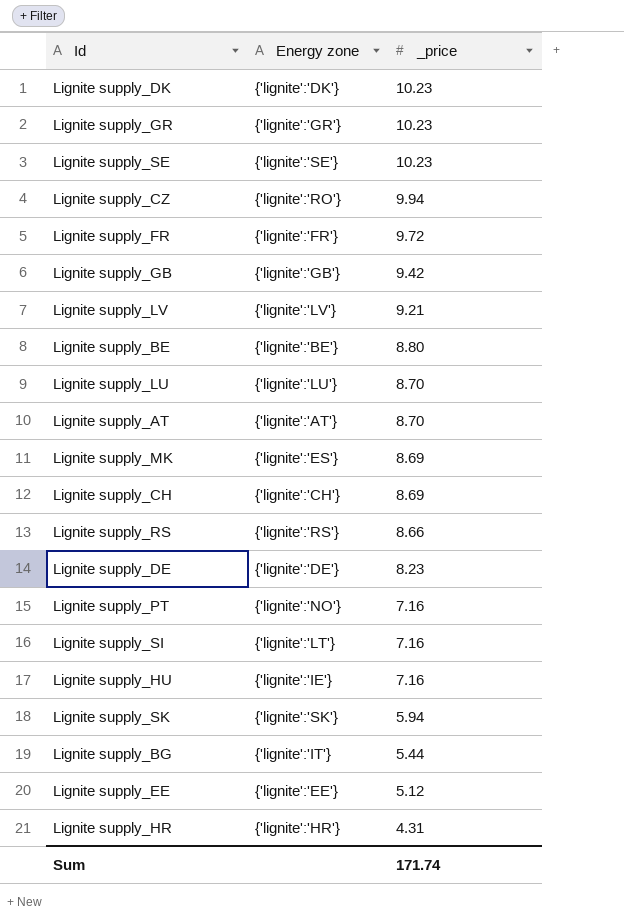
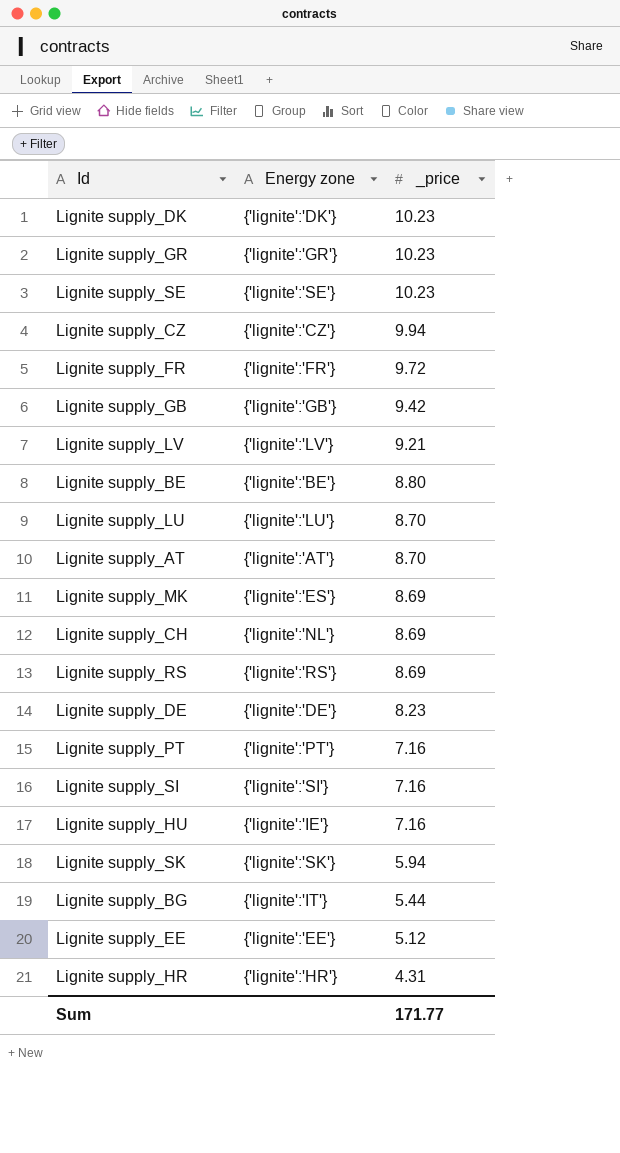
Lignite supply_CZ | Energy zone: {'lignite':'RO'} -> {'lignite':'CZ'}
Lignite supply_CH | Energy zone: {'lignite':'CH'} -> {'lignite':'NL'}
Lignite supply_RS | _price: 8.66 -> 8.69
Lignite supply_PT | Energy zone: {'lignite':'NO'} -> {'lignite':'PT'}
Lignite supply_SI | Energy zone: {'lignite':'LT'} -> {'lignite':'SI'}
Sum | _price: 171.74 -> 171.77

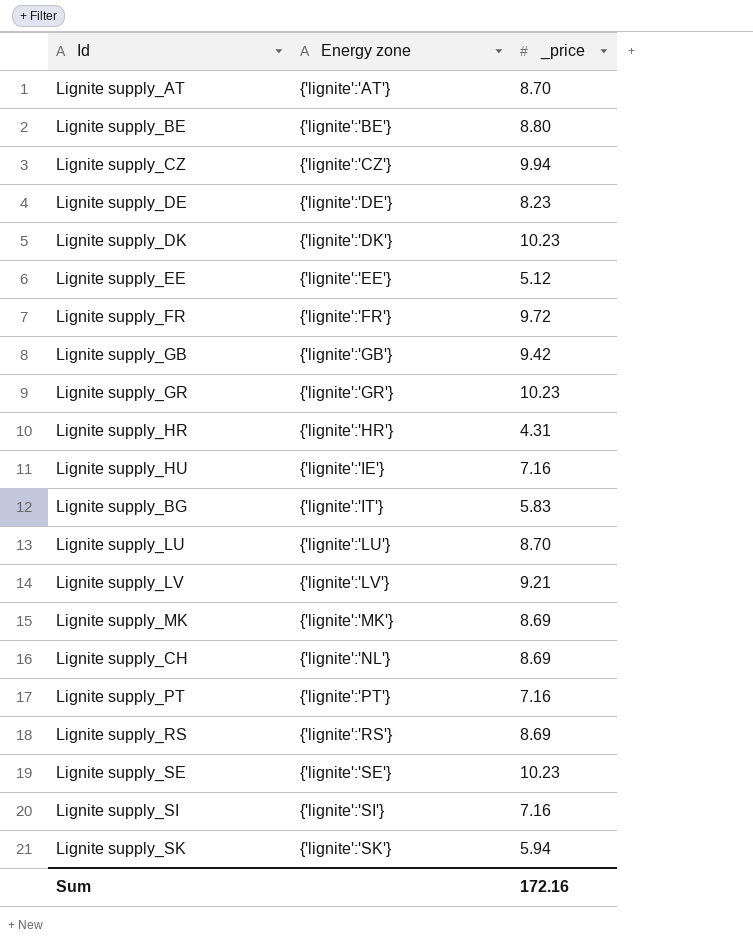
row order: _price descending -> Energy zone ascending
Lignite supply_BG | _price: 5.44 -> 5.83
Lignite supply_MK | Energy zone: {'lignite':'ES'} -> {'lignite':'MK'}
Sum | _price: 171.77 -> 172.16

